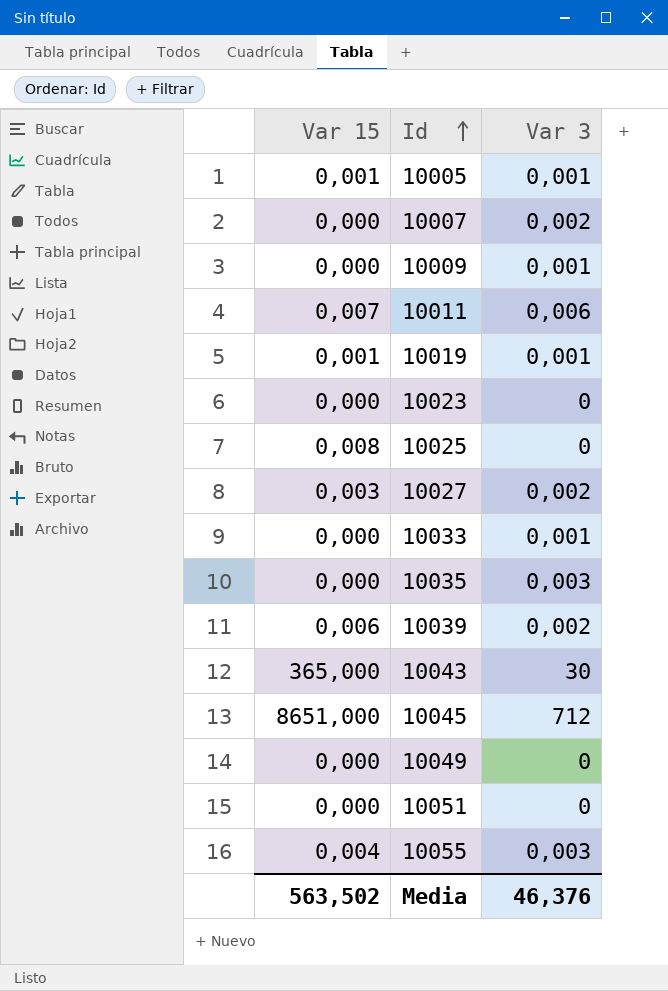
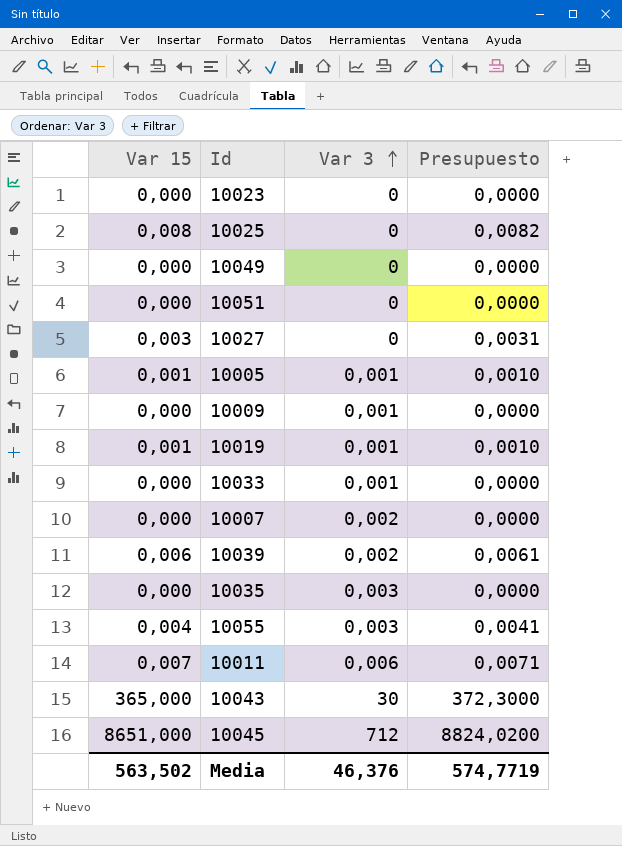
row order: Id ascending -> Var 3 ascending
column Presupuesto | formula: none -> [Var 15] * 1,02
10027 | Var 3: 0,002 -> 0

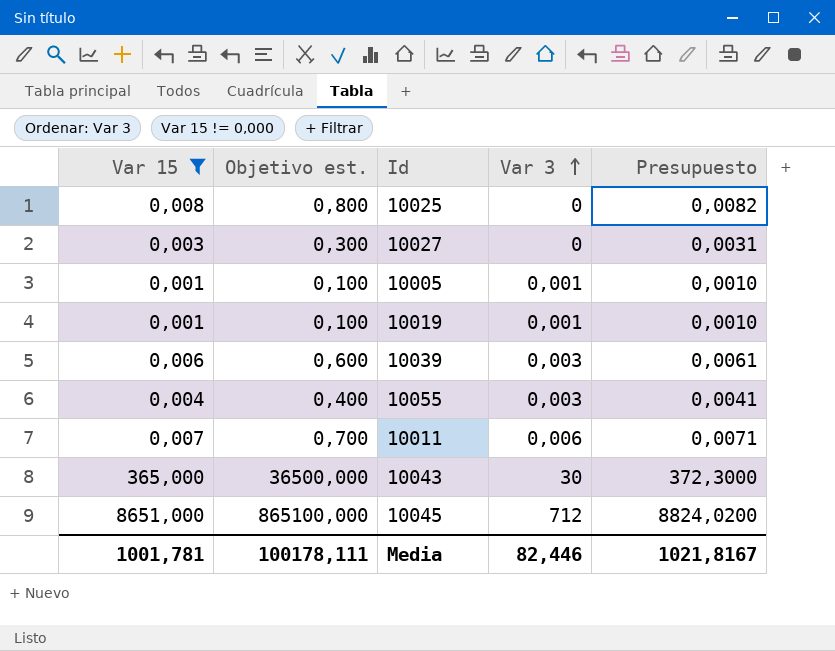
filter: none -> Var 15 != 0,000
column Objetivo est. | formula: none -> [Var 15] * 100
10039 | Var 3: 0,002 -> 0,003
Media | Var 15: 563,502 -> 1001,781
Media | Var 3: 46,376 -> 82,446
Media | Presupuesto: 574,7719 -> 1021,8167

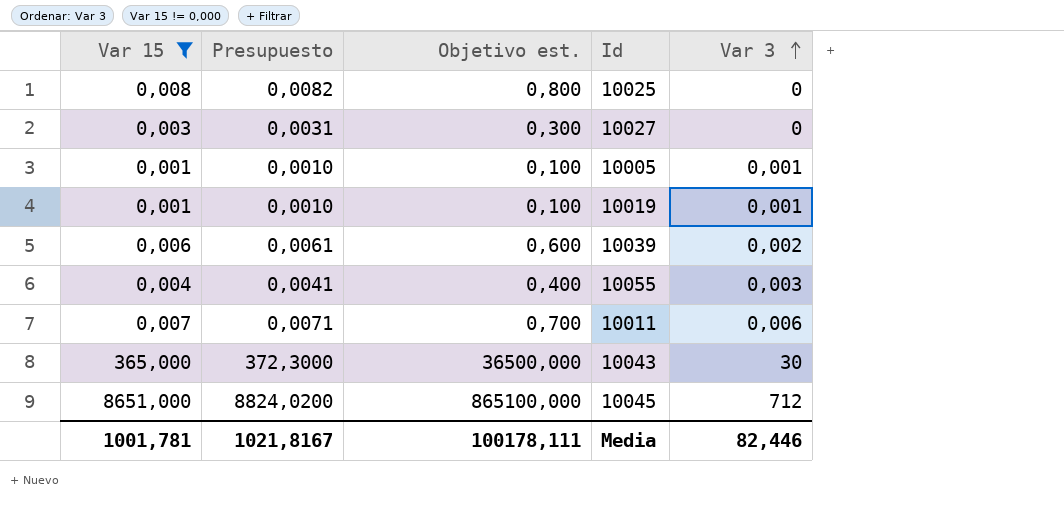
column Presupuesto | position: 5 -> 2
10039 | Var 3: 0,003 -> 0,002

